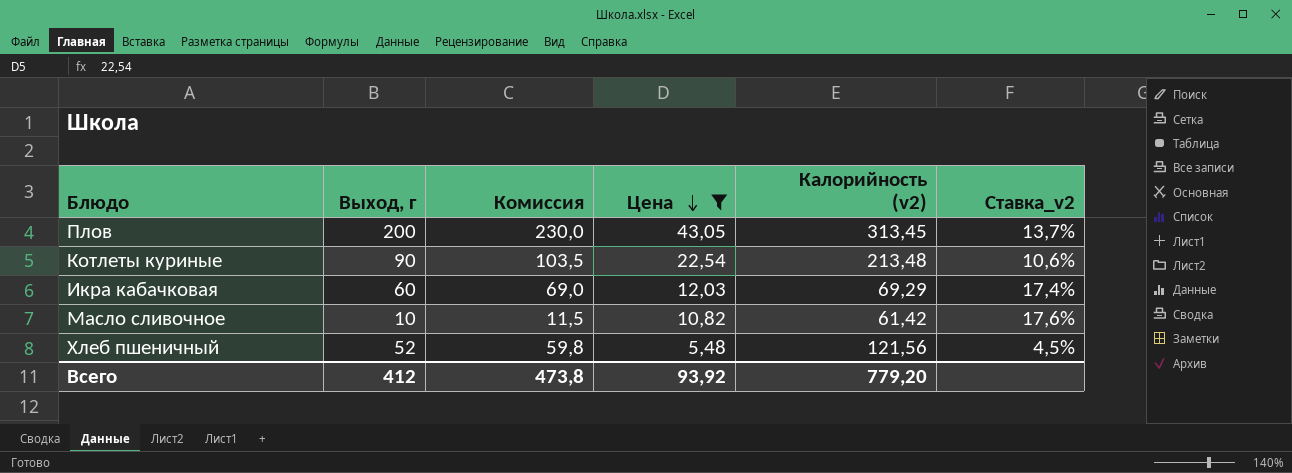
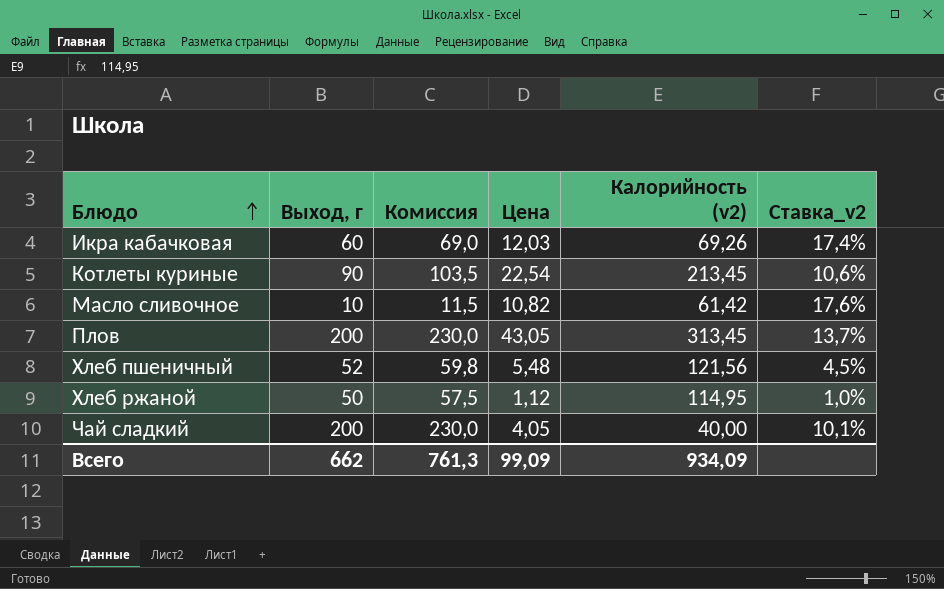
filter: Цена >= 5,48 -> none
row order: Цена descending -> Блюдо ascending
Икра кабачковая | Калорийность (v2): 69,29 -> 69,26
Котлеты куриные | Калорийность (v2): 213,48 -> 213,45
Всего | Выход, г: 412 -> 662
Всего | Комиссия: 473,8 -> 761,3
Всего | Цена: 93,92 -> 99,09
Всего | Калорийность (v2): 779,20 -> 934,09

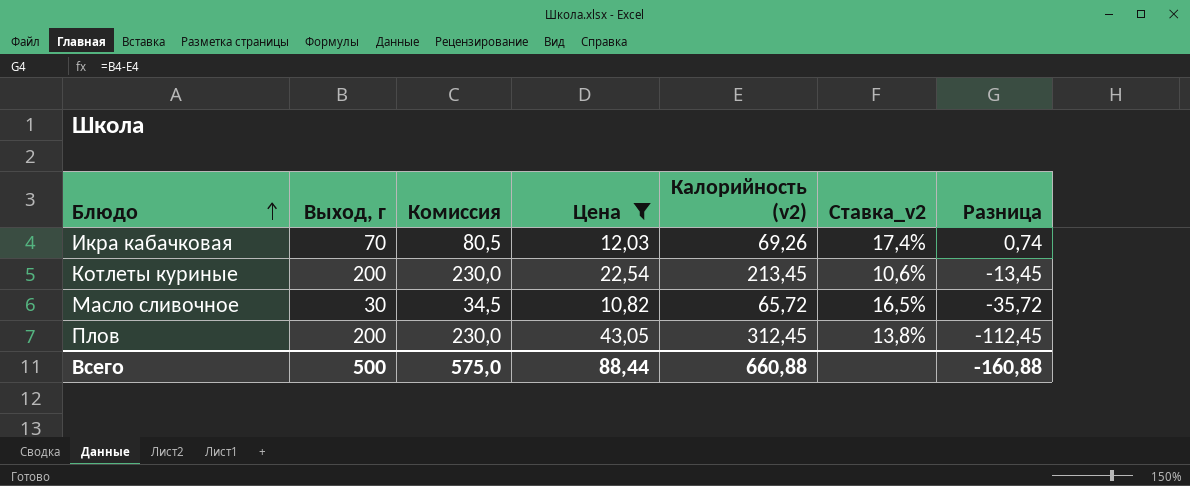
filter: none -> Цена >= 10,82
column Разница | formula: none -> [Выход, г] - [Калорийность (v2)]
Икра кабачковая | Выход, г: 60 -> 70
Икра кабачковая | Комиссия: 69,0 -> 80,5
Котлеты куриные | Выход, г: 90 -> 200
Котлеты куриные | Комиссия: 103,5 -> 230,0
Масло сливочное | Выход, г: 10 -> 30
Масло сливочное | Комиссия: 11,5 -> 34,5
Масло сливочное | Калорийность (v2): 61,42 -> 65,72
Масло сливочное | Ставка_v2: 17,6% -> 16,5%
Плов | Калорийность (v2): 313,45 -> 312,45
Плов | Ставка_v2: 13,7% -> 13,8%
Всего | Выход, г: 662 -> 500
Всего | Комиссия: 761,3 -> 575,0
Всего | Цена: 99,09 -> 88,44
Всего | Калорийность (v2): 934,09 -> 660,88

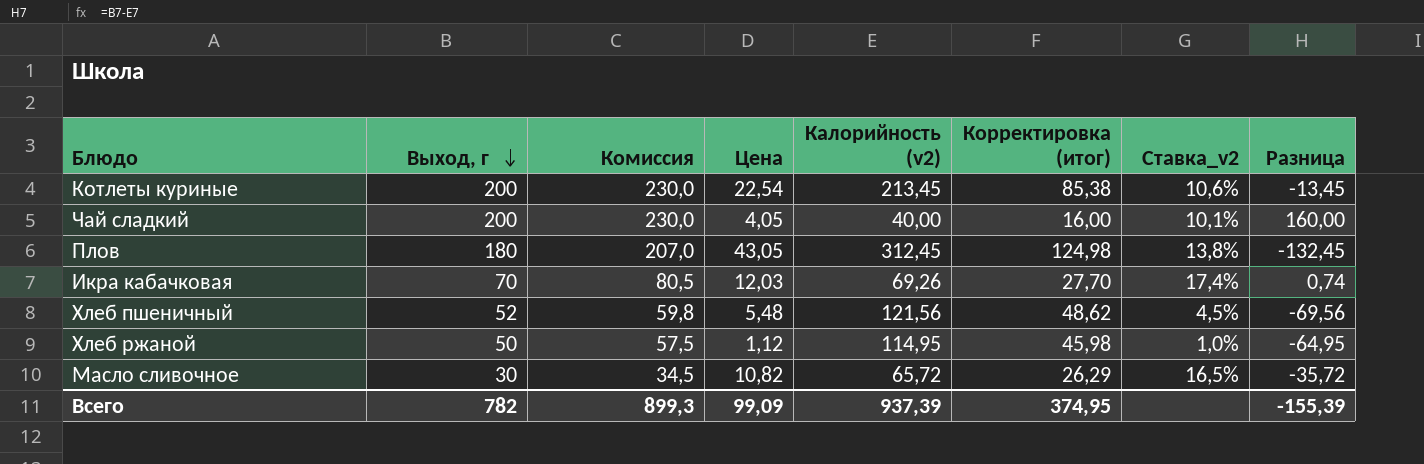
filter: Цена >= 10,82 -> none
row order: Блюдо ascending -> Выход, г descending
column Корректировка (итог) | formula: none -> [Калорийность (v2)] * 0,4
Плов | Выход, г: 200 -> 180
Плов | Комиссия: 230,0 -> 207,0
Плов | Разница: -112,45 -> -132,45
Всего | Выход, г: 500 -> 782
Всего | Комиссия: 575,0 -> 899,3
Всего | Цена: 88,44 -> 99,09
Всего | Калорийность (v2): 660,88 -> 937,39
Всего | Разница: -160,88 -> -155,39

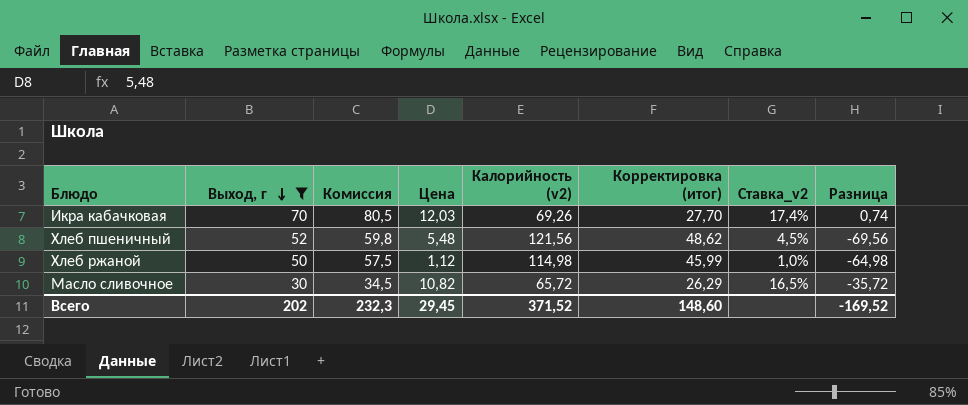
filter: none -> Выход, г <= 70
Хлеб ржаной | Калорийность (v2): 114,95 -> 114,98
Хлеб ржаной | Корректировка (итог): 45,98 -> 45,99
Хлеб ржаной | Разница: -64,95 -> -64,98
Всего | Выход, г: 782 -> 202
Всего | Комиссия: 899,3 -> 232,3
Всего | Цена: 99,09 -> 29,45
Всего | Калорийность (v2): 937,39 -> 371,52
Всего | Корректировка (итог): 374,95 -> 148,60
Всего | Разница: -155,39 -> -169,52

